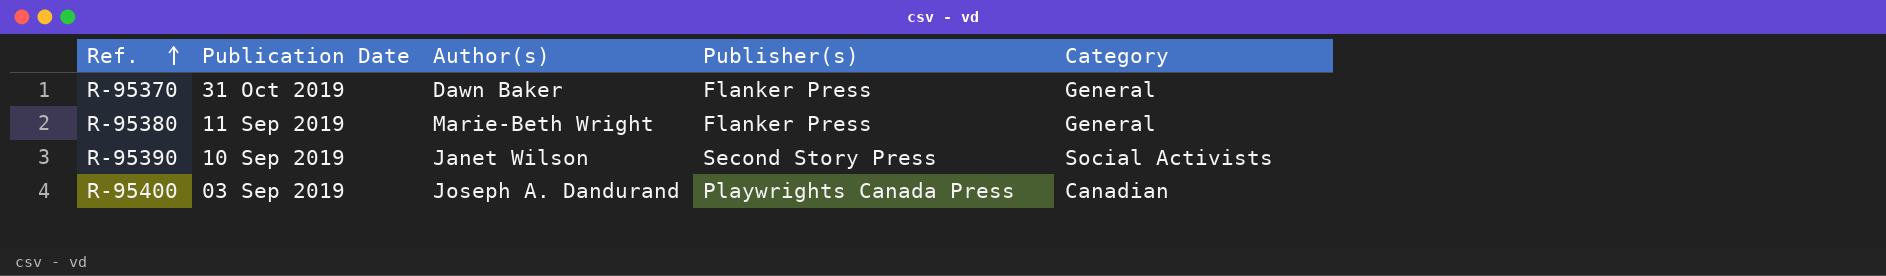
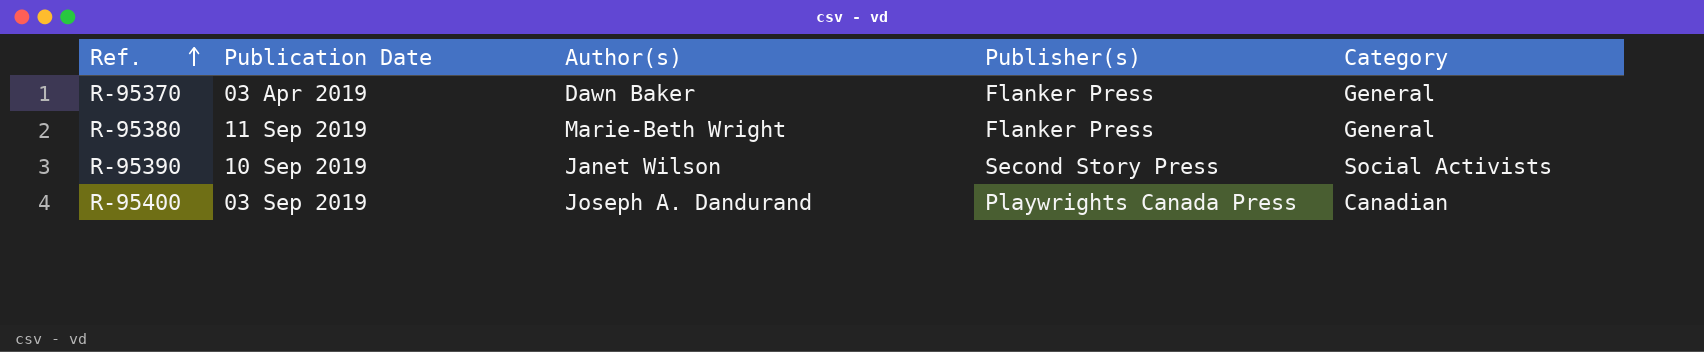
R-95370 | Publication Date: 31 Oct 2019 -> 03 Apr 2019

